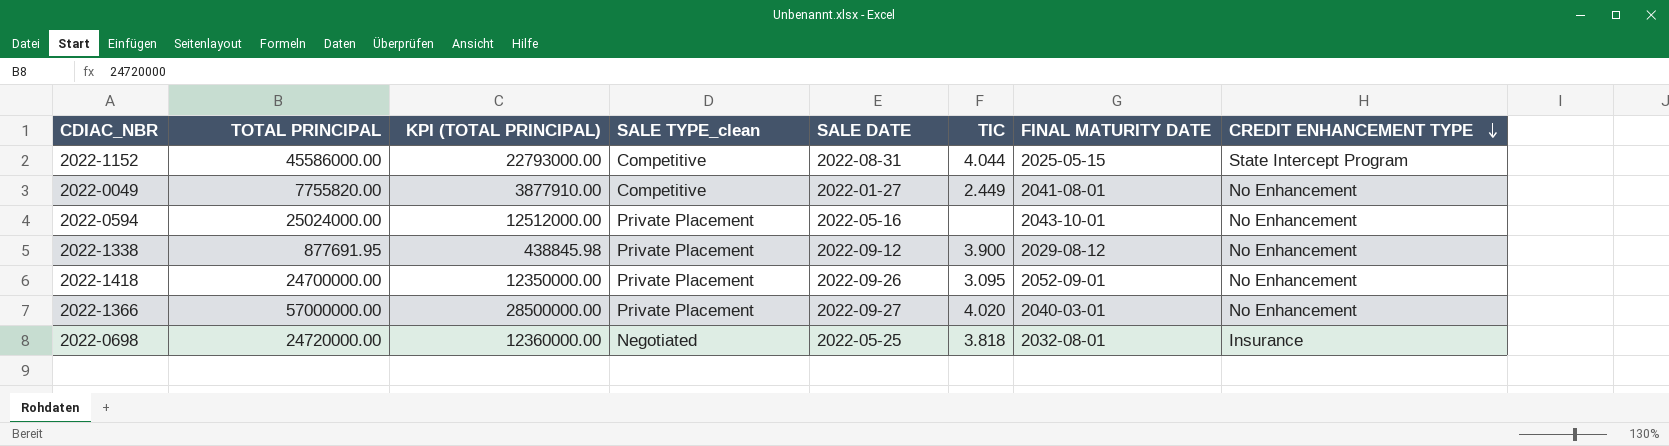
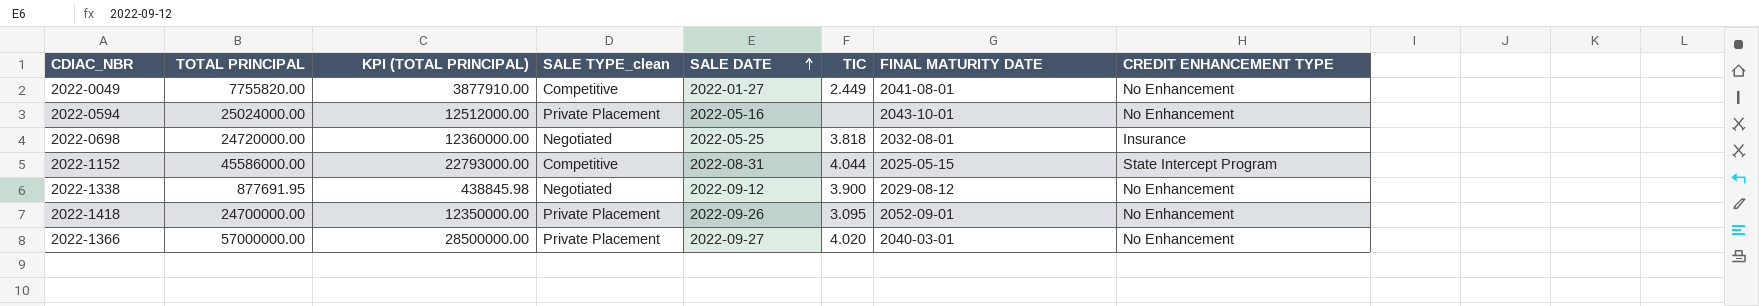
row order: CREDIT ENHANCEMENT TYPE descending -> SALE DATE ascending
2022-1338 | SALE TYPE_clean: Private Placement -> Negotiated

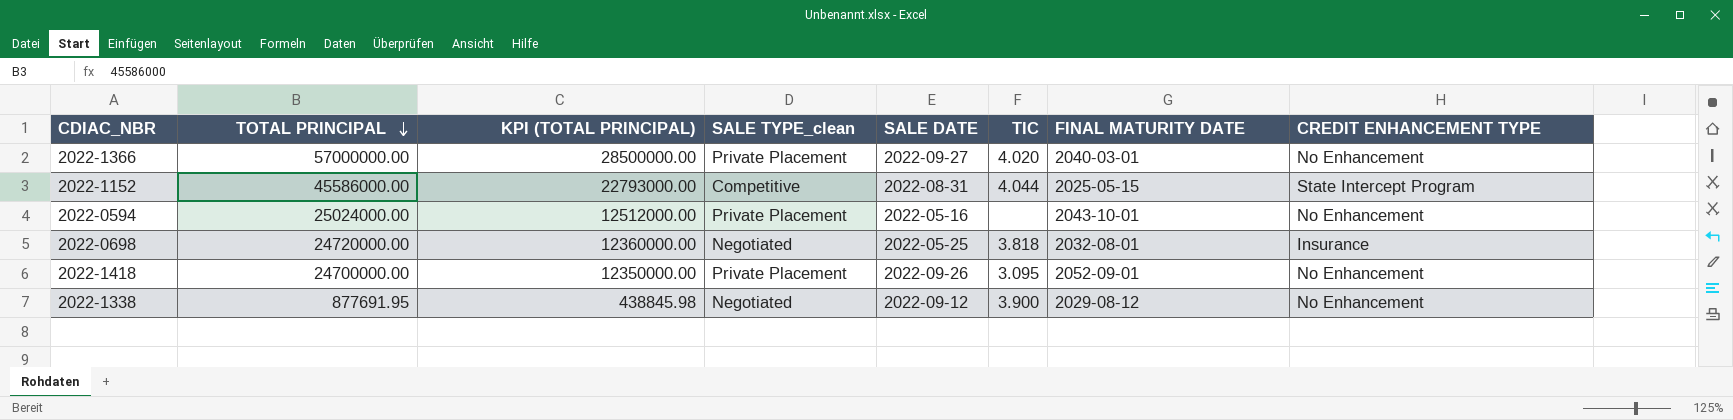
row order: SALE DATE ascending -> TOTAL PRINCIPAL descending
row 2022-0049: 7755820.00 | 3877910.00 | Competitive | 2022-01-27 | 2.449 | 2041-08-01 | No Enhancement -> none

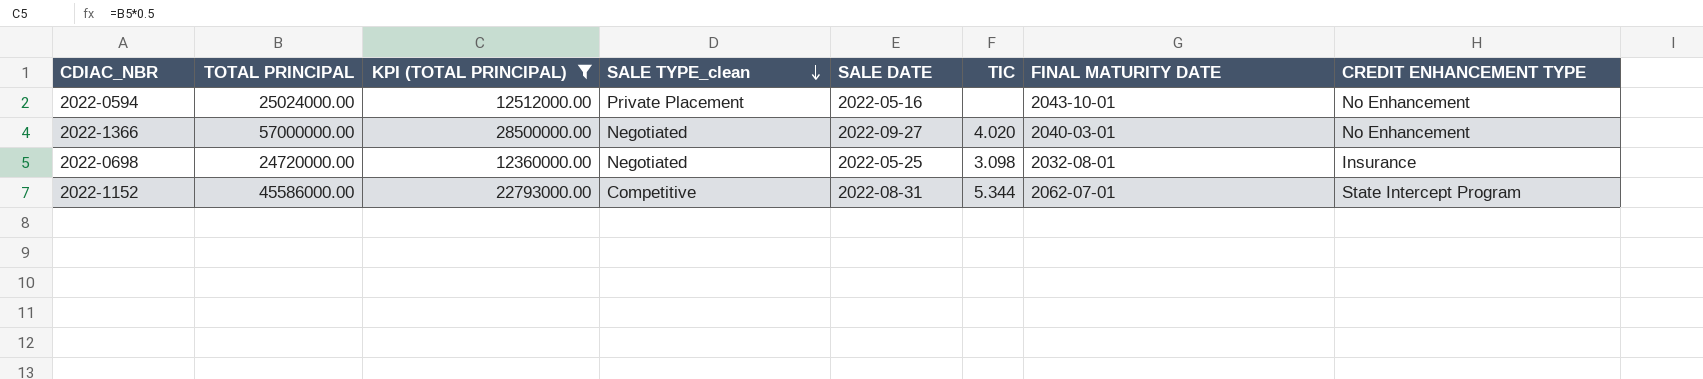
filter: none -> KPI (TOTAL PRINCIPAL) >= 12360000.00
row order: TOTAL PRINCIPAL descending -> SALE TYPE_clean descending
2022-1366 | SALE TYPE_clean: Private Placement -> Negotiated
2022-0698 | TIC: 3.818 -> 3.098
2022-1152 | TIC: 4.044 -> 5.344
2022-1152 | FINAL MATURITY DATE: 2025-05-15 -> 2062-07-01

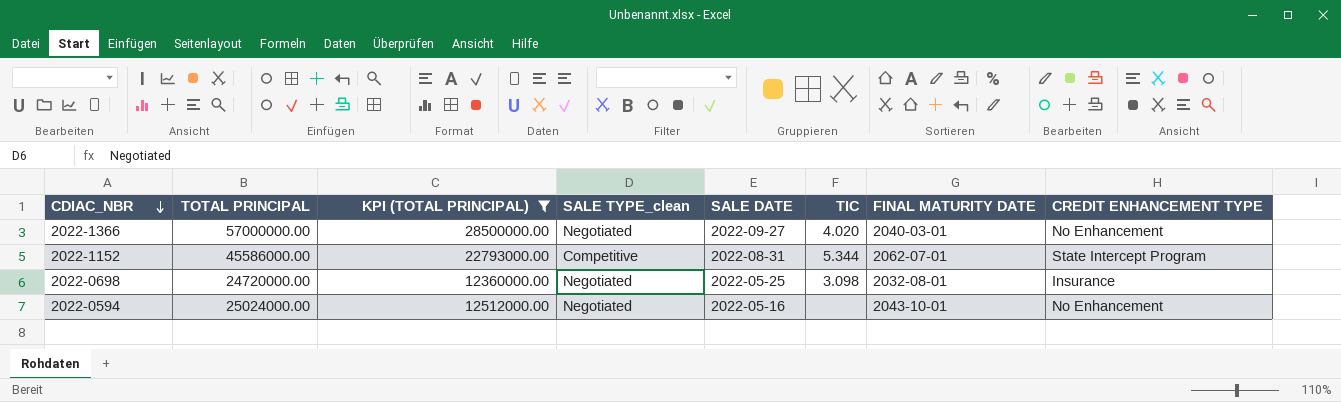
row order: SALE TYPE_clean descending -> CDIAC_NBR descending
2022-0594 | SALE TYPE_clean: Private Placement -> Negotiated

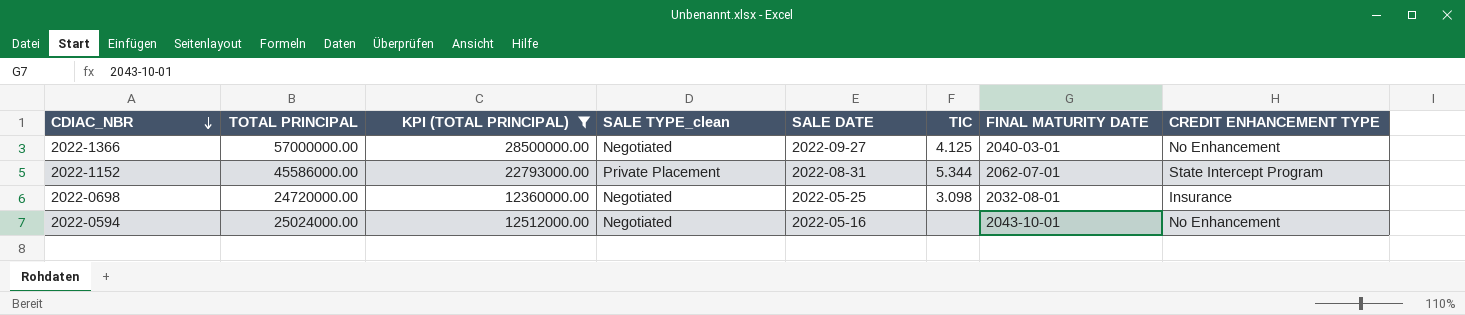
2022-1366 | TIC: 4.020 -> 4.125
2022-1152 | SALE TYPE_clean: Competitive -> Private Placement

